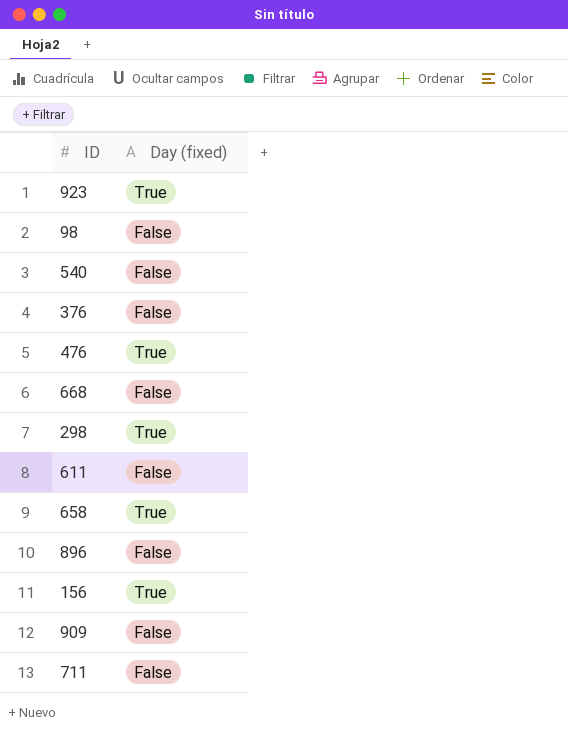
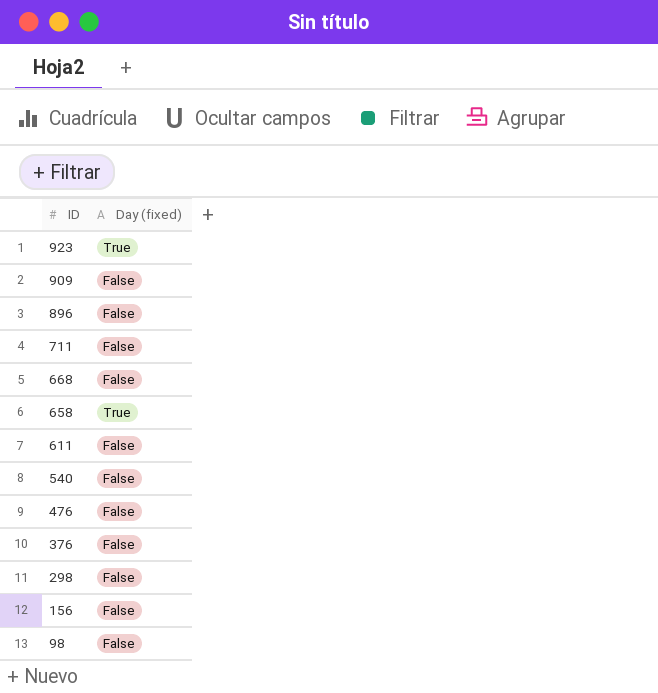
row order: none -> ID descending
476 | Day (fixed): True -> False
298 | Day (fixed): True -> False
156 | Day (fixed): True -> False

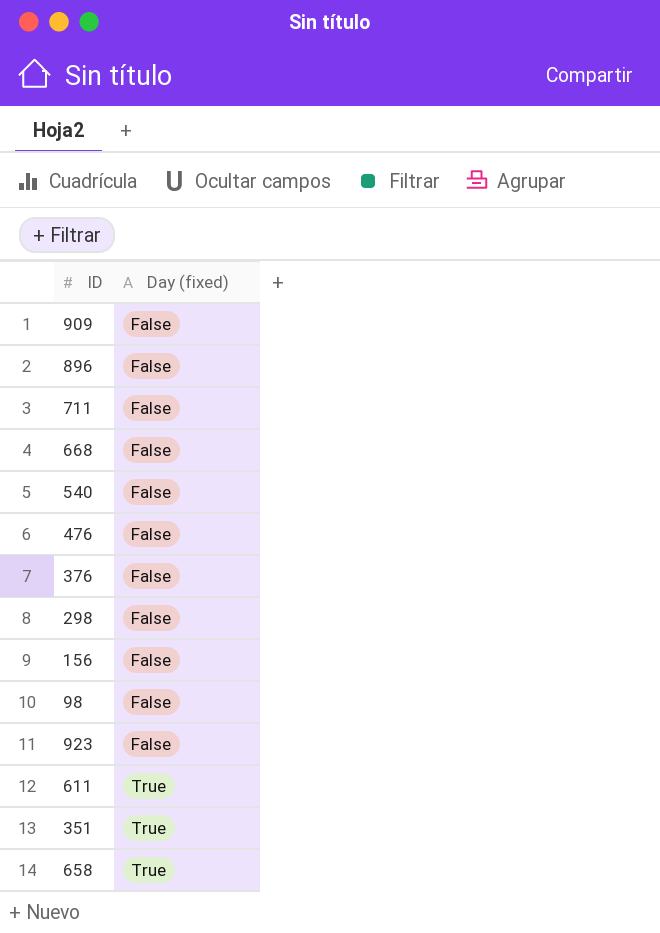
row order: ID descending -> Day (fixed) ascending
923 | Day (fixed): True -> False
611 | Day (fixed): False -> True
row 351: none -> True

